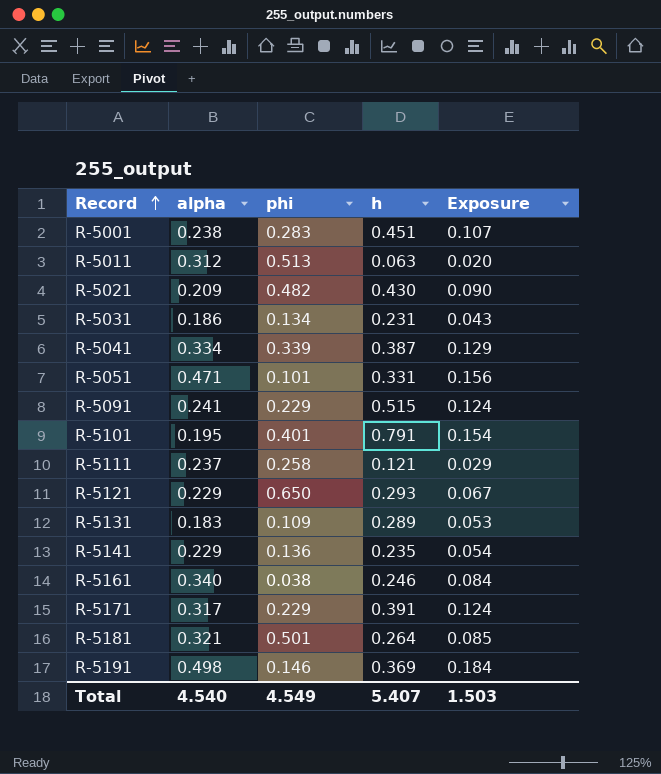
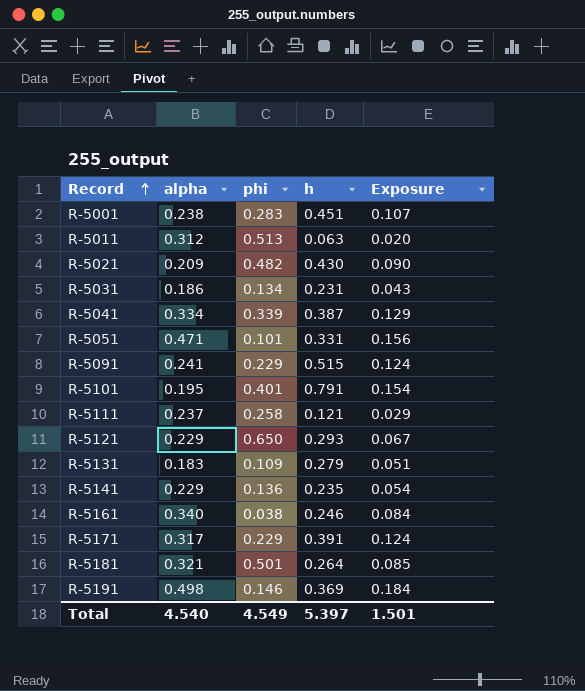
R-5131 | h: 0.289 -> 0.279
R-5131 | Exposure: 0.053 -> 0.051
Total | h: 5.407 -> 5.397
Total | Exposure: 1.503 -> 1.501

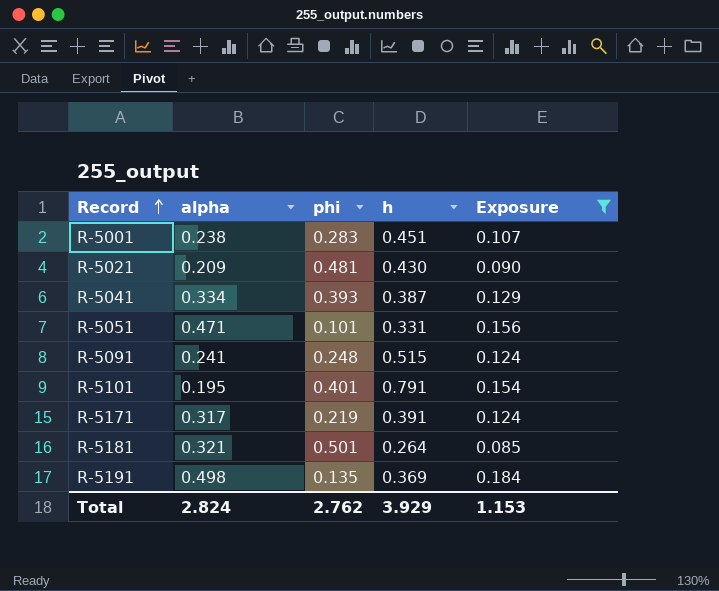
filter: none -> Exposure >= 0.085
R-5021 | phi: 0.482 -> 0.481
R-5041 | phi: 0.339 -> 0.393
R-5091 | phi: 0.229 -> 0.248
R-5171 | phi: 0.229 -> 0.219
R-5191 | phi: 0.146 -> 0.135
Total | alpha: 4.540 -> 2.824
Total | phi: 4.549 -> 2.762
Total | h: 5.397 -> 3.929
Total | Exposure: 1.501 -> 1.153

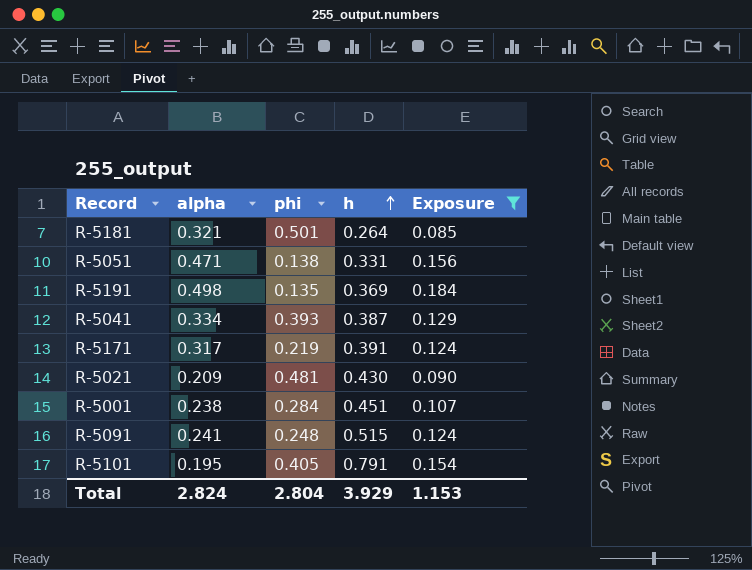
row order: Record ascending -> h ascending
R-5051 | phi: 0.101 -> 0.138
R-5001 | phi: 0.283 -> 0.284
R-5101 | phi: 0.401 -> 0.405
Total | phi: 2.762 -> 2.804

